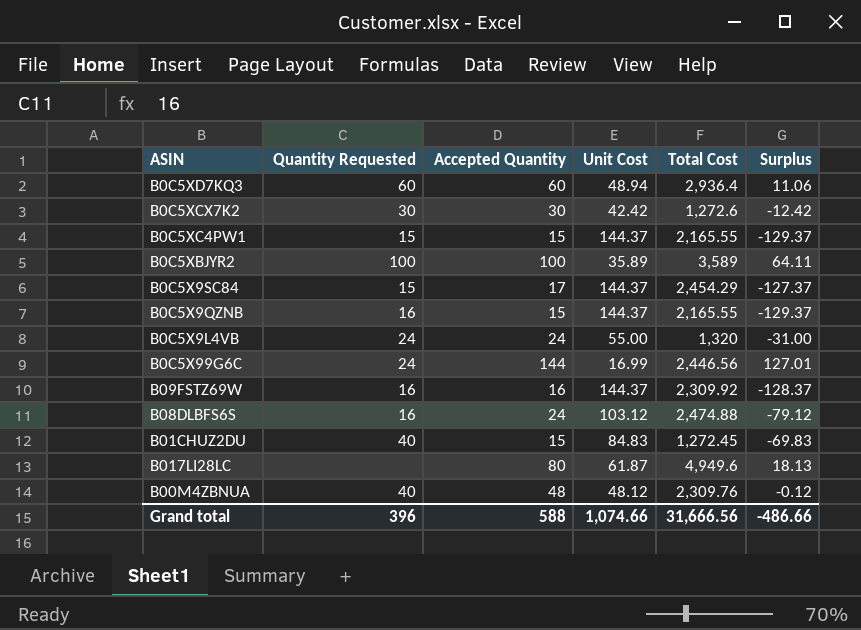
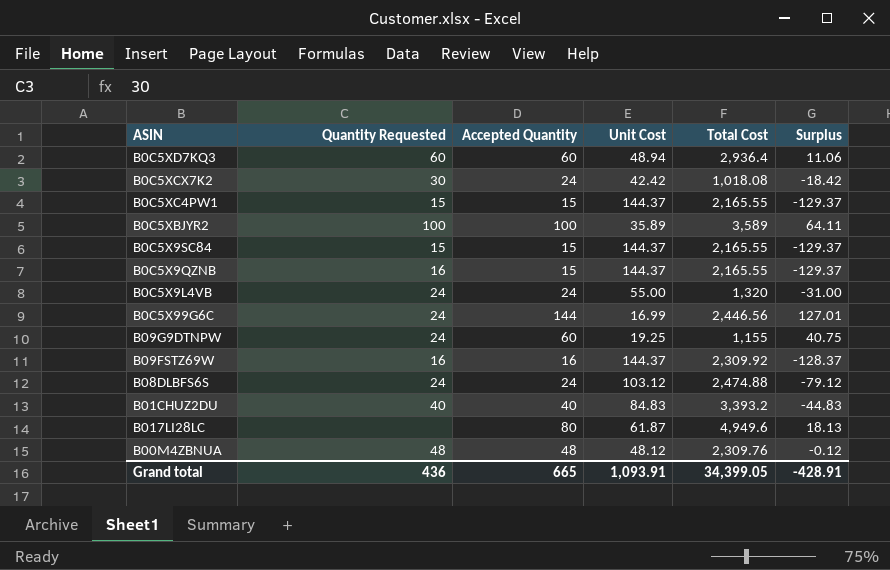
B0C5XCX7K2 | Accepted Quantity: 30 -> 24
B0C5XCX7K2 | Total Cost: 1,272.6 -> 1,018.08
B0C5XCX7K2 | Surplus: -12.42 -> -18.42
B0C5X9SC84 | Accepted Quantity: 17 -> 15
B0C5X9SC84 | Total Cost: 2,454.29 -> 2,165.55
B0C5X9SC84 | Surplus: -127.37 -> -129.37
row B09G9DTNPW: none -> 24 | 60 | 19.25 | 1,155 | 40.75
B08DLBFS6S | Quantity Requested: 16 -> 24
B01CHUZ2DU | Accepted Quantity: 15 -> 40
B01CHUZ2DU | Total Cost: 1,272.45 -> 3,393.2
B01CHUZ2DU | Surplus: -69.83 -> -44.83
B00M4ZBNUA | Quantity Requested: 40 -> 48
Grand total | Quantity Requested: 396 -> 436
Grand total | Accepted Quantity: 588 -> 665
Grand total | Unit Cost: 1,074.66 -> 1,093.91
Grand total | Total Cost: 31,666.56 -> 34,399.05
Grand total | Surplus: -486.66 -> -428.91

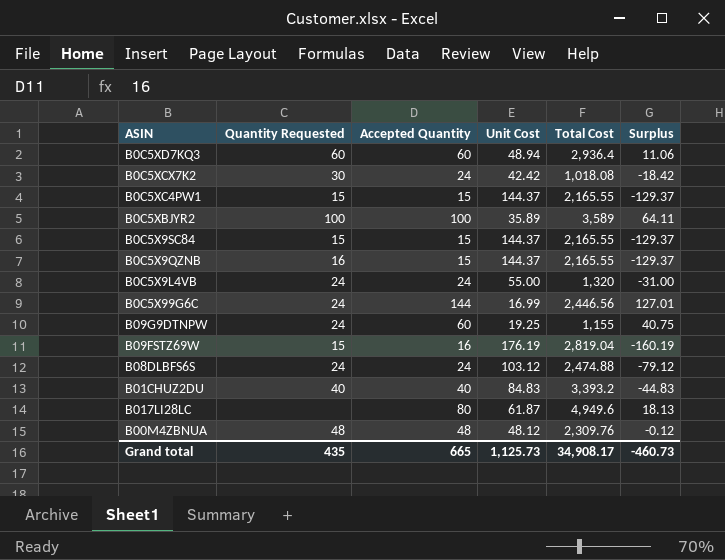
B09FSTZ69W | Quantity Requested: 16 -> 15
B09FSTZ69W | Unit Cost: 144.37 -> 176.19
B09FSTZ69W | Total Cost: 2,309.92 -> 2,819.04
B09FSTZ69W | Surplus: -128.37 -> -160.19
Grand total | Quantity Requested: 436 -> 435
Grand total | Unit Cost: 1,093.91 -> 1,125.73
Grand total | Total Cost: 34,399.05 -> 34,908.17
Grand total | Surplus: -428.91 -> -460.73

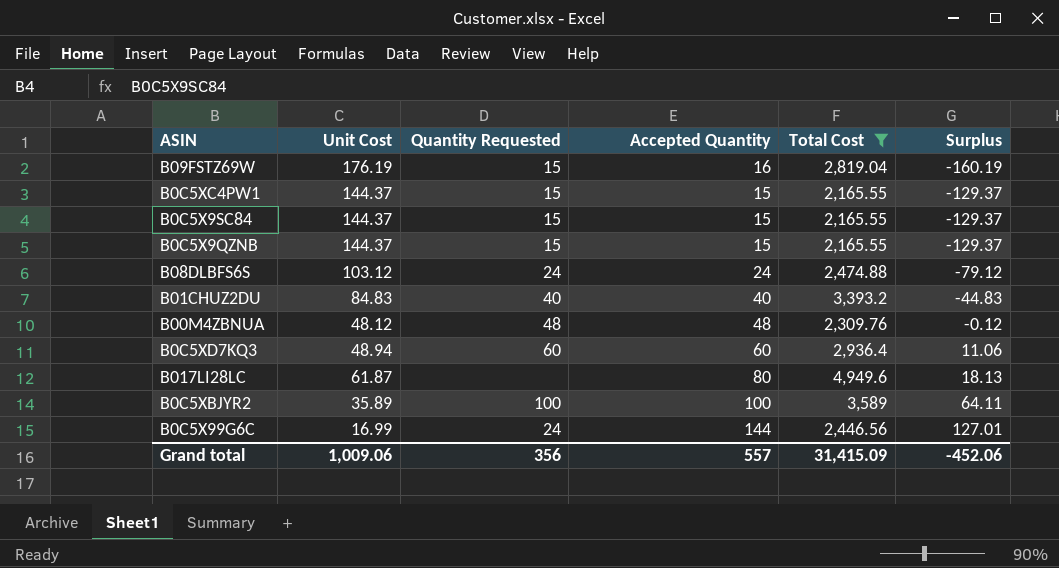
filter: none -> Total Cost >= 2,165.55
row order: none -> Surplus ascending
column Unit Cost | position: 4 -> 2
B0C5X9QZNB | Quantity Requested: 16 -> 15
Grand total | Unit Cost: 1,125.73 -> 1,009.06
Grand total | Quantity Requested: 435 -> 356
Grand total | Accepted Quantity: 665 -> 557
Grand total | Total Cost: 34,908.17 -> 31,415.09
Grand total | Surplus: -460.73 -> -452.06

